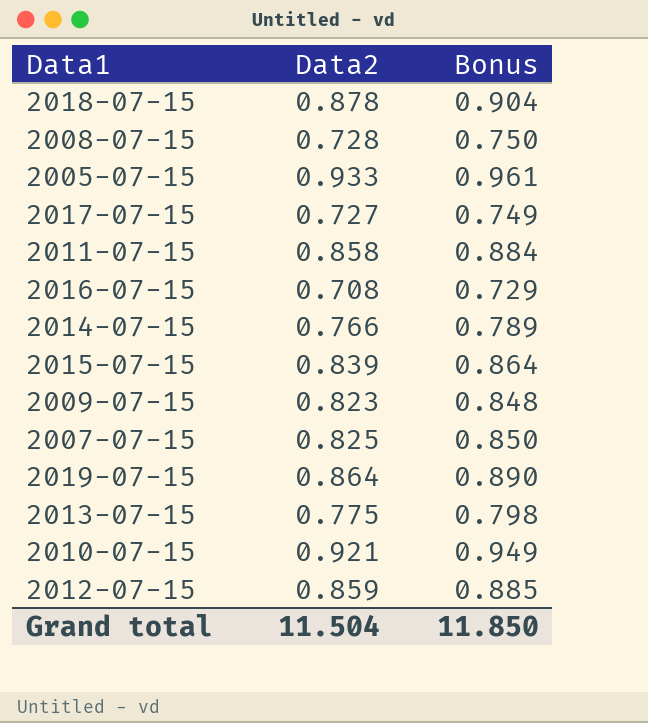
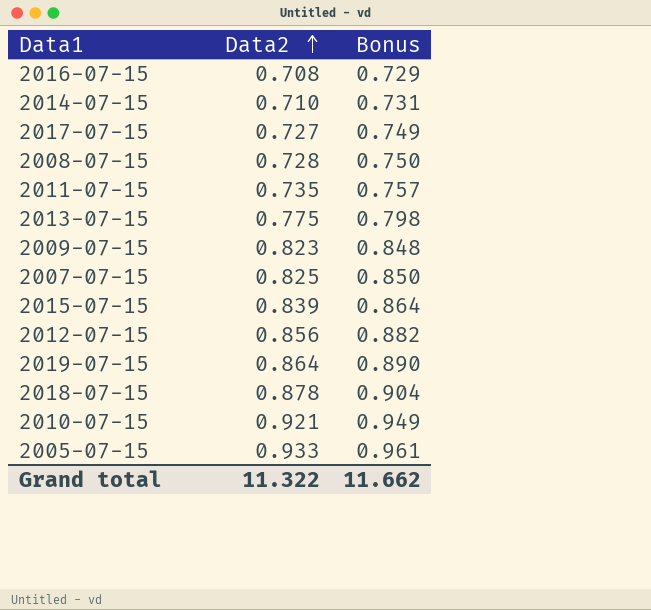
row order: none -> Data2 ascending
2014-07-15 | Data2: 0.766 -> 0.710
2014-07-15 | Bonus: 0.789 -> 0.731
2011-07-15 | Data2: 0.858 -> 0.735
2011-07-15 | Bonus: 0.884 -> 0.757
2012-07-15 | Data2: 0.859 -> 0.856
2012-07-15 | Bonus: 0.885 -> 0.882
Grand total | Data2: 11.504 -> 11.322
Grand total | Bonus: 11.850 -> 11.662

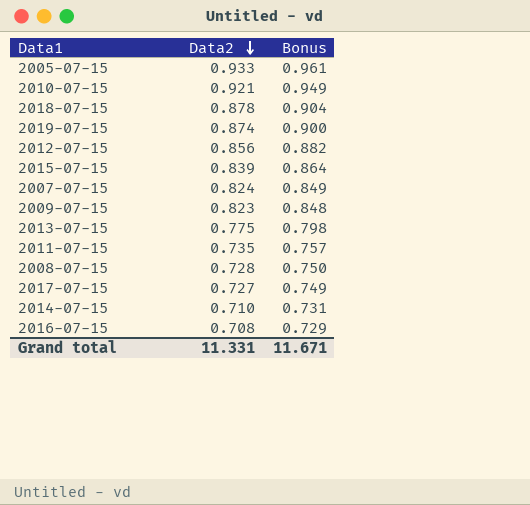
row order: Data2 ascending -> Data2 descending
2019-07-15 | Data2: 0.864 -> 0.874
2019-07-15 | Bonus: 0.890 -> 0.900
2007-07-15 | Data2: 0.825 -> 0.824
2007-07-15 | Bonus: 0.850 -> 0.849
Grand total | Data2: 11.322 -> 11.331
Grand total | Bonus: 11.662 -> 11.671

